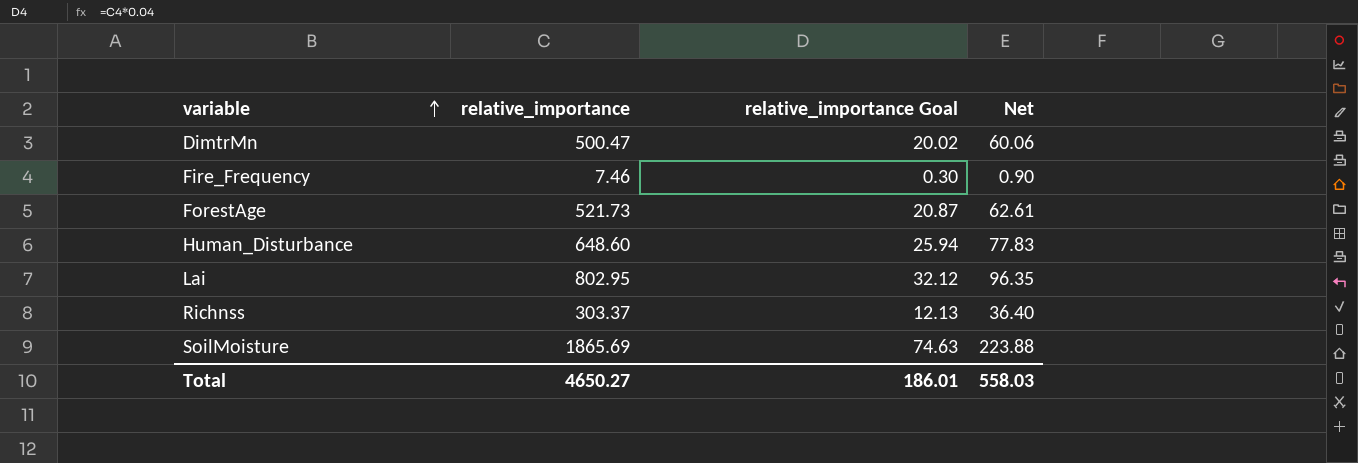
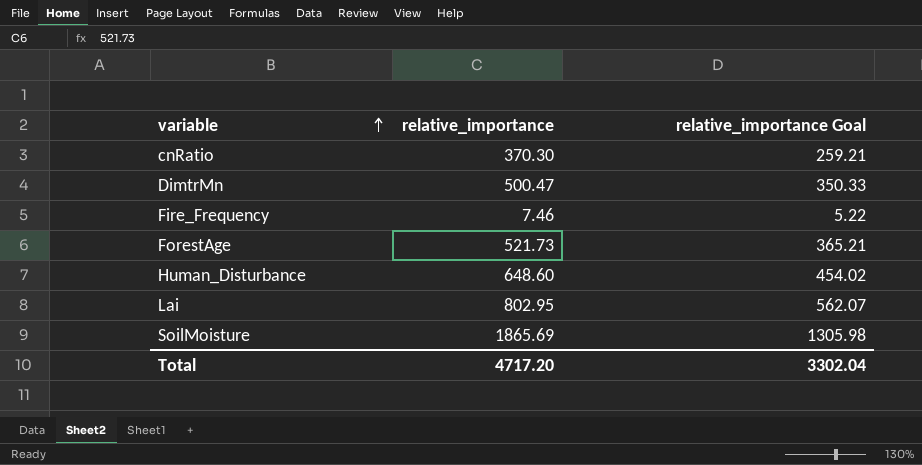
column Net | formula: [relative_importance] * 0.12 -> none
column relative_importance Goal | formula: [relative_importance] * 0.04 -> [relative_importance] * 0.7
row Richnss: 303.37 | 12.13 | 36.40 -> none
row cnRatio: none -> 370.30 | 259.21
Total | relative_importance: 4650.27 -> 4717.20
Total | relative_importance Goal: 186.01 -> 3302.04

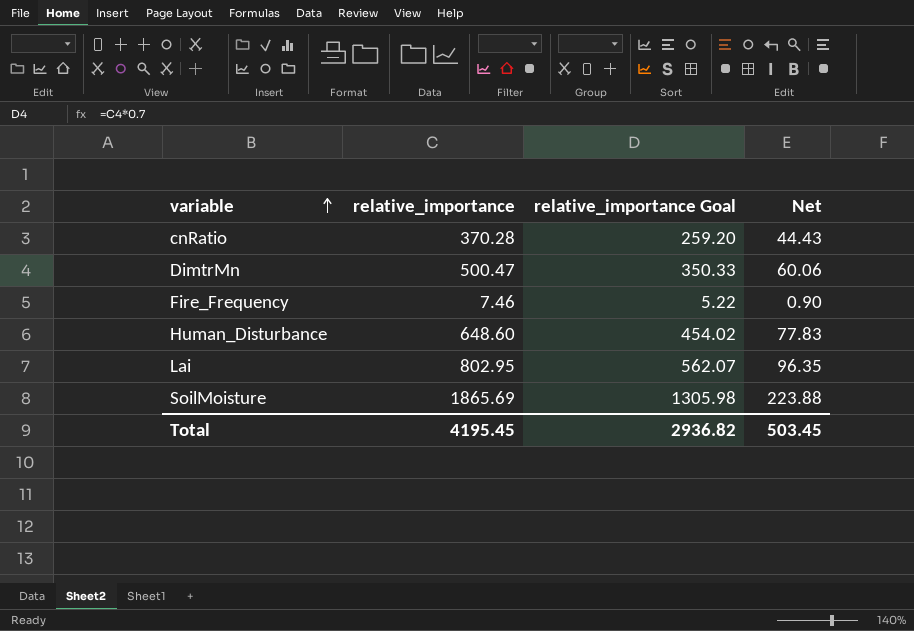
column Net | formula: none -> [relative_importance] * 0.12
row ForestAge: 521.73 | 365.21 -> none
cnRatio | relative_importance: 370.30 -> 370.28
cnRatio | relative_importance Goal: 259.21 -> 259.20
Total | relative_importance: 4717.20 -> 4195.45
Total | relative_importance Goal: 3302.04 -> 2936.82

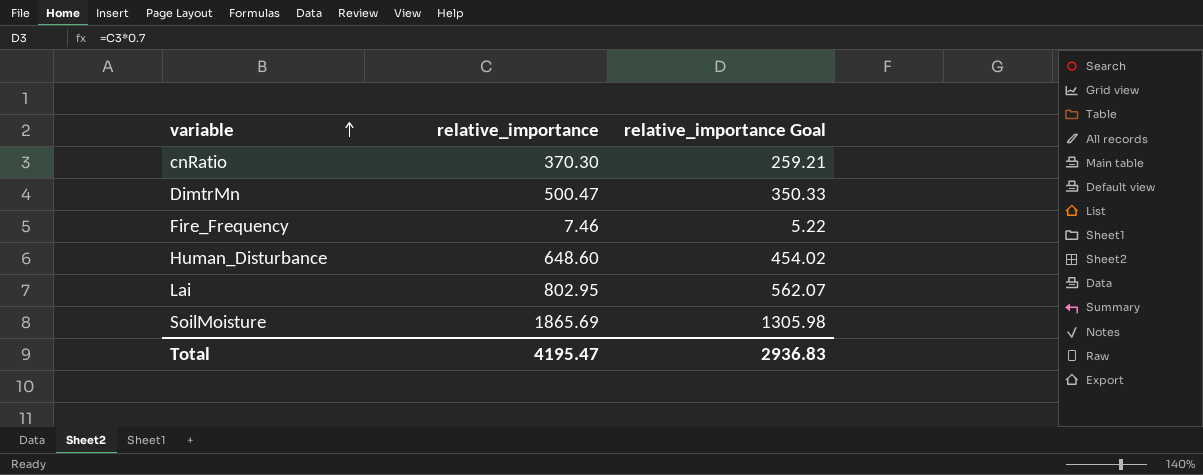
column Net | formula: [relative_importance] * 0.12 -> none
cnRatio | relative_importance: 370.28 -> 370.30
cnRatio | relative_importance Goal: 259.20 -> 259.21
Total | relative_importance: 4195.45 -> 4195.47
Total | relative_importance Goal: 2936.82 -> 2936.83

